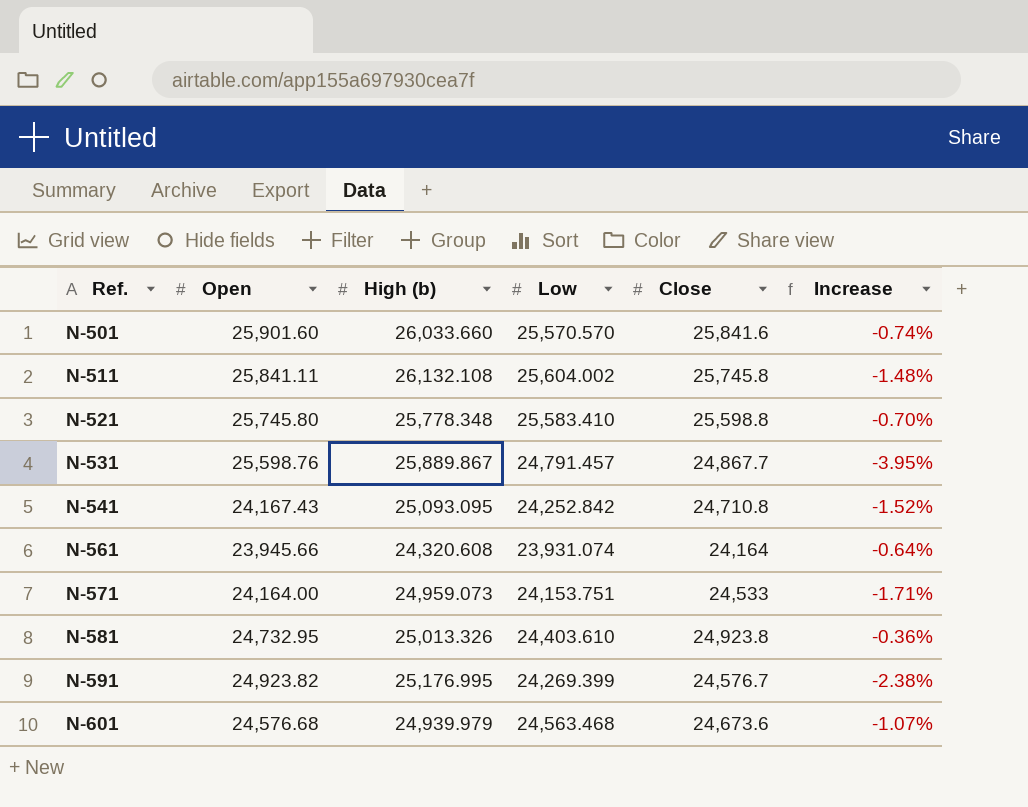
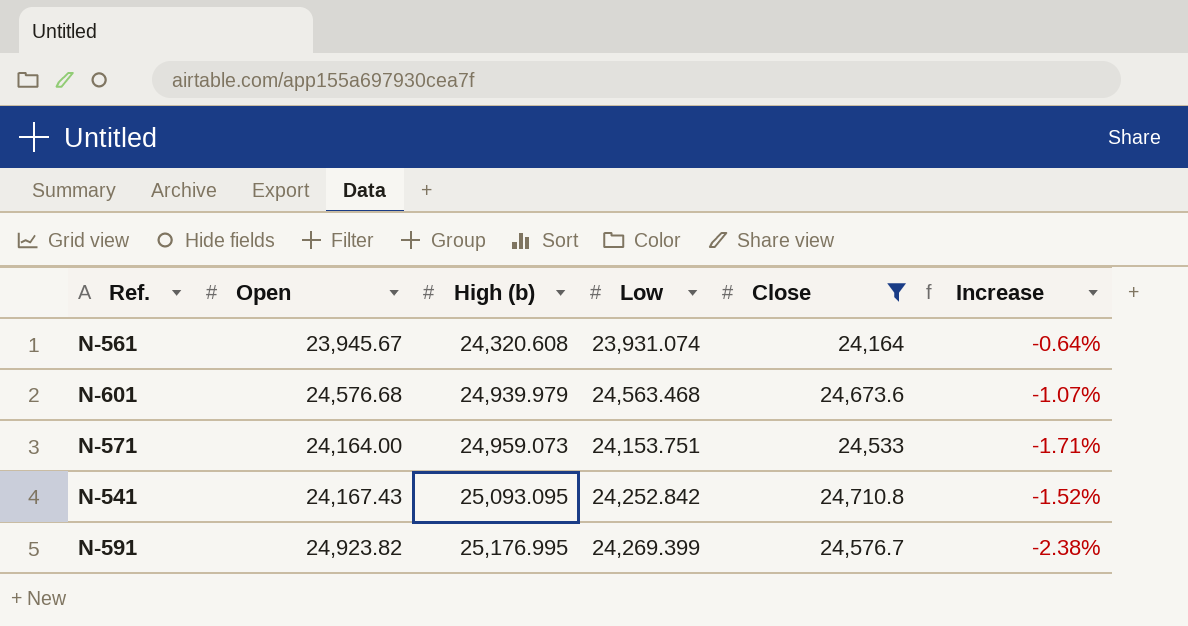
filter: none -> Close <= 24,710.8
row order: Ref. ascending -> High (b) ascending
N-561 | Open: 23,945.66 -> 23,945.67

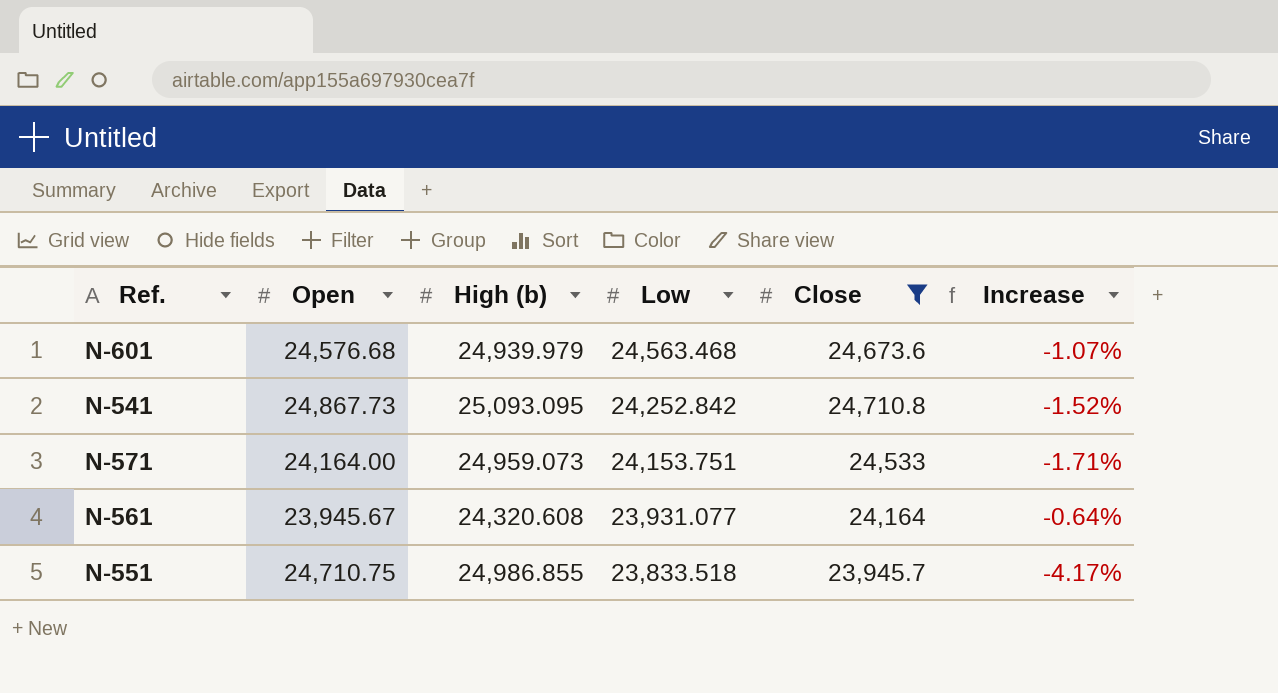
row order: High (b) ascending -> Low descending
row N-591: 24,923.82 | 25,176.995 | 24,269.399 | 24,576.7 | -2.38% -> none
N-541 | Open: 24,167.43 -> 24,867.73
N-561 | Low: 23,931.074 -> 23,931.077
row N-551: none -> 24,710.75 | 24,986.855 | 23,833.518 | 23,945.7 | -4.17%

